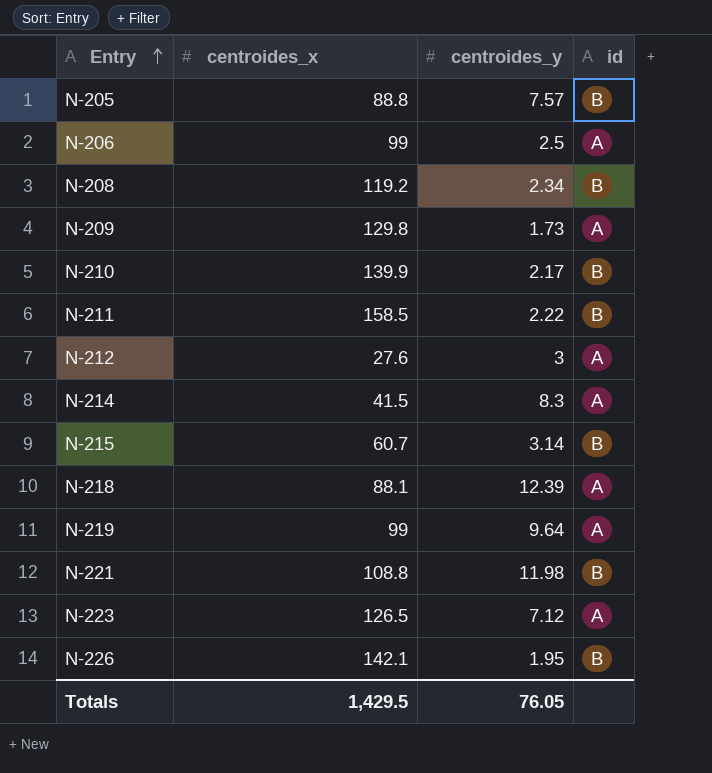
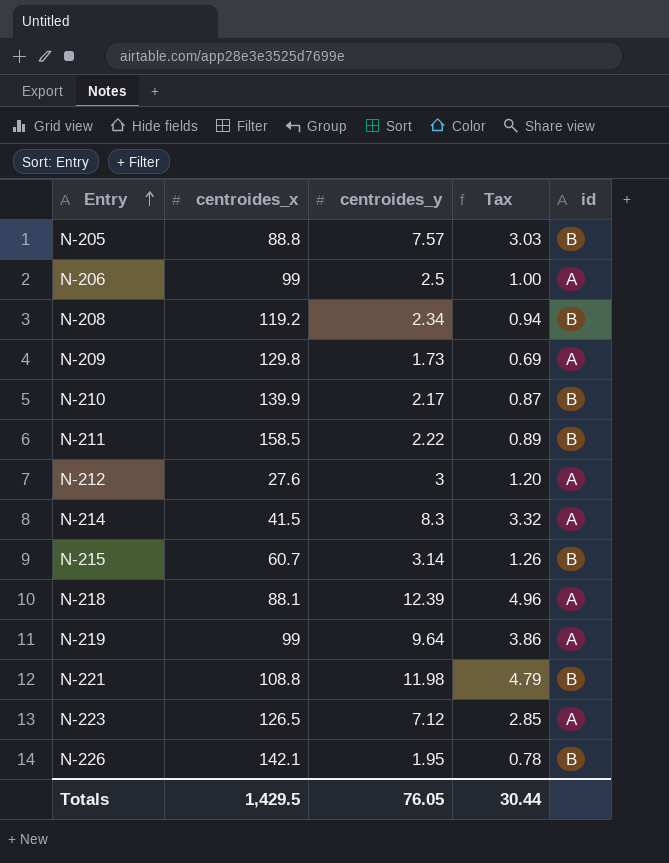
column Tax | formula: none -> [centroides_y] * 0.4

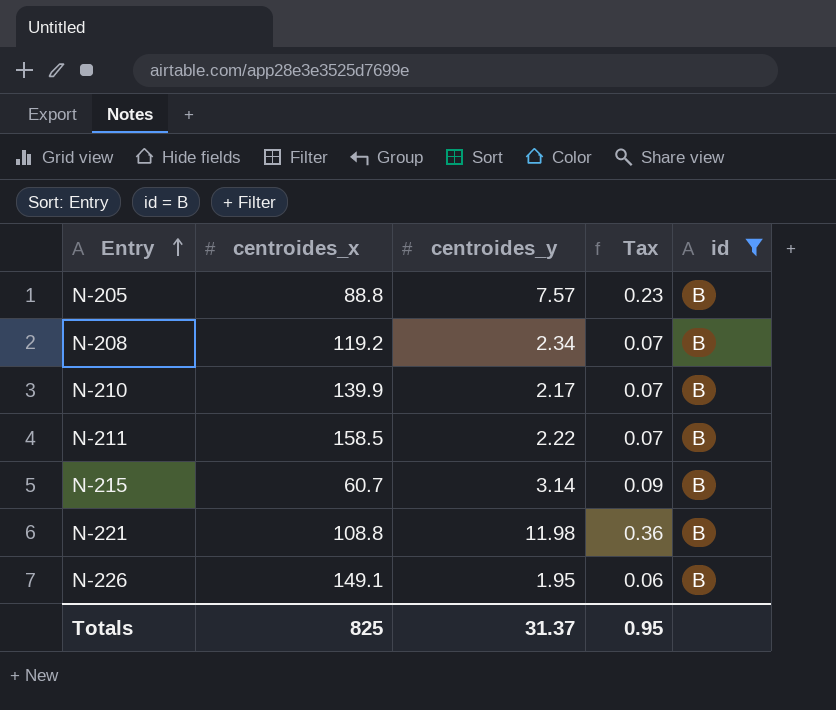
filter: none -> id = B
column Tax | formula: [centroides_y] * 0.4 -> [centroides_y] * 0.03
N-226 | centroides_x: 142.1 -> 149.1
Totals | centroides_x: 1,429.5 -> 825
Totals | centroides_y: 76.05 -> 31.37
Totals | Tax: 30.44 -> 0.95

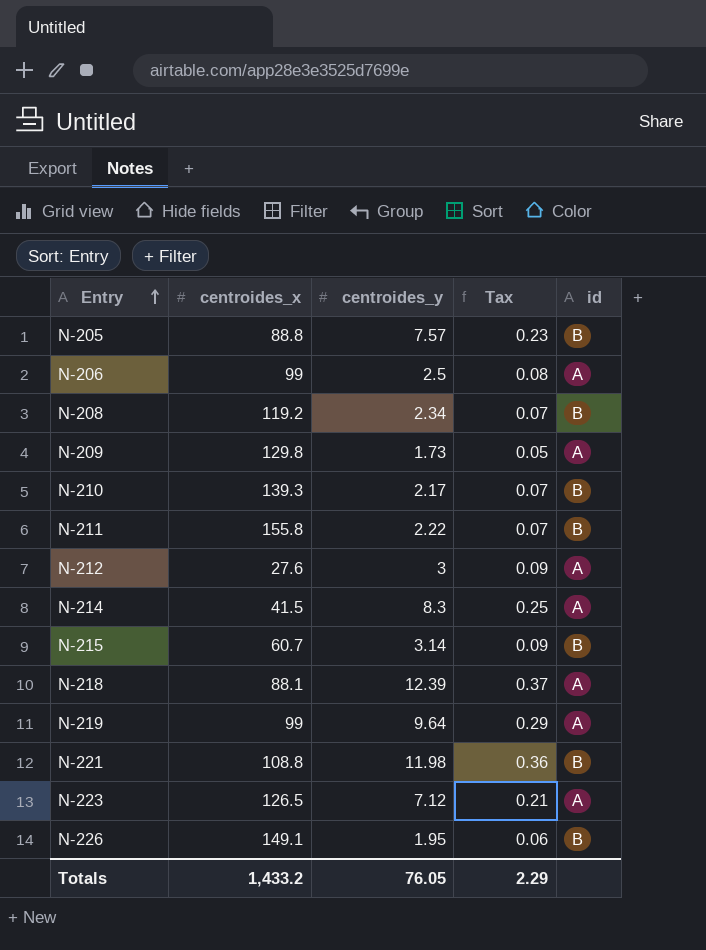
filter: id = B -> none
N-210 | centroides_x: 139.9 -> 139.3
N-211 | centroides_x: 158.5 -> 155.8
Totals | centroides_x: 825 -> 1,433.2
Totals | centroides_y: 31.37 -> 76.05
Totals | Tax: 0.95 -> 2.29

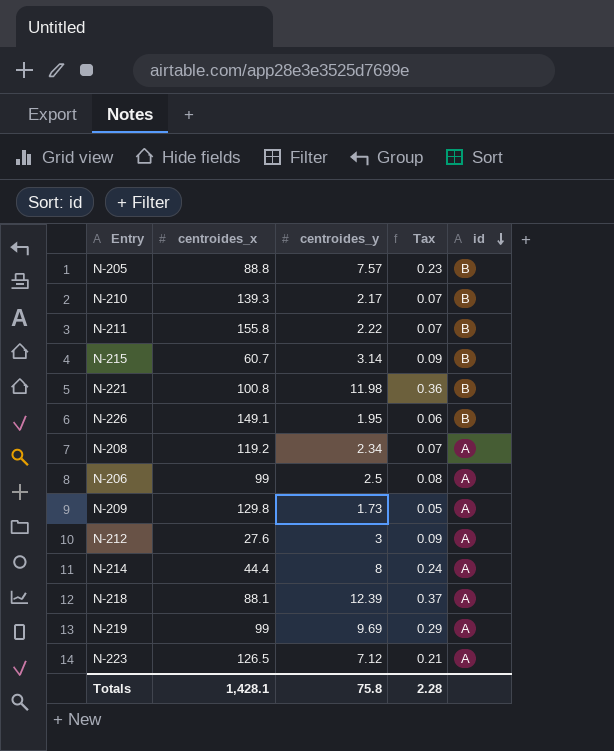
row order: Entry ascending -> id descending
N-221 | centroides_x: 108.8 -> 100.8
N-208 | id: B -> A
N-214 | centroides_x: 41.5 -> 44.4
N-214 | centroides_y: 8.3 -> 8
N-214 | Tax: 0.25 -> 0.24
N-219 | centroides_y: 9.64 -> 9.69
Totals | centroides_x: 1,433.2 -> 1,428.1
Totals | centroides_y: 76.05 -> 75.8
Totals | Tax: 2.29 -> 2.28

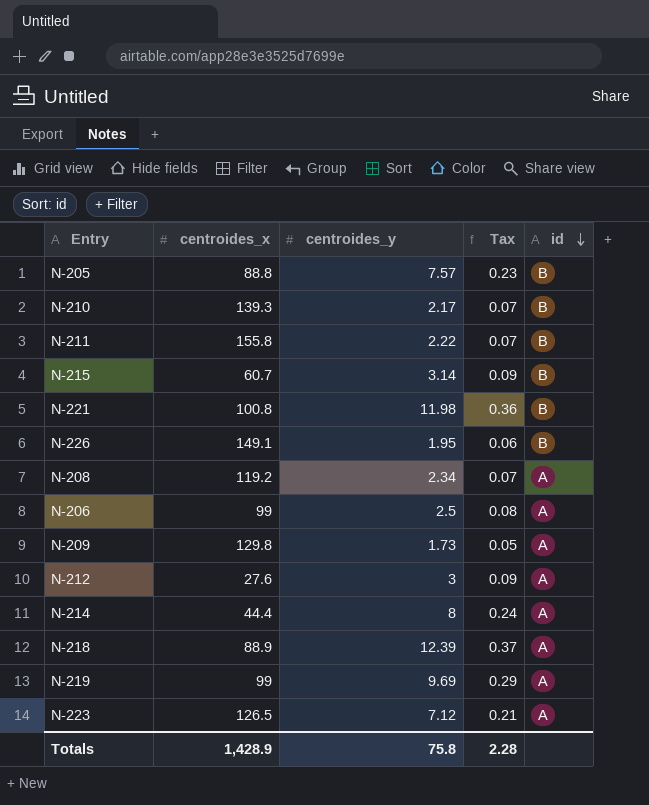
N-218 | centroides_x: 88.1 -> 88.9
Totals | centroides_x: 1,428.1 -> 1,428.9

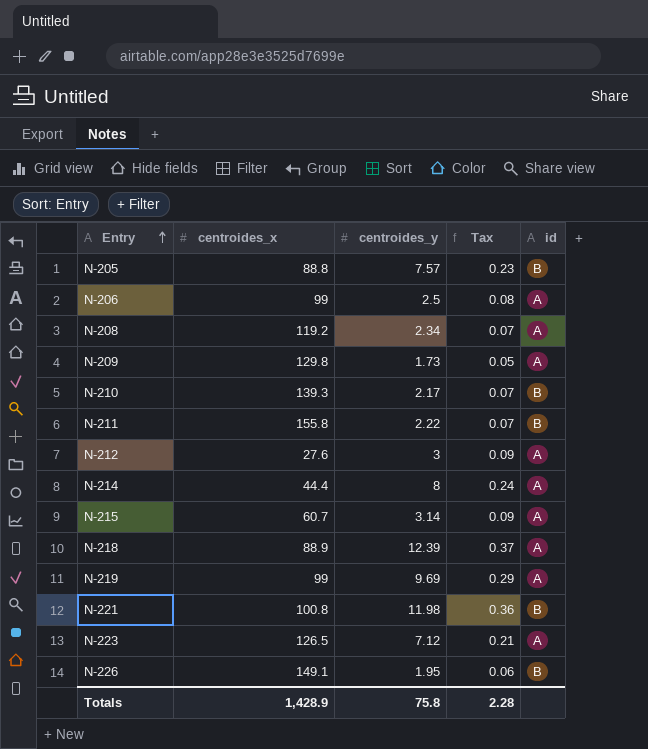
row order: id descending -> Entry ascending
N-215 | id: B -> A

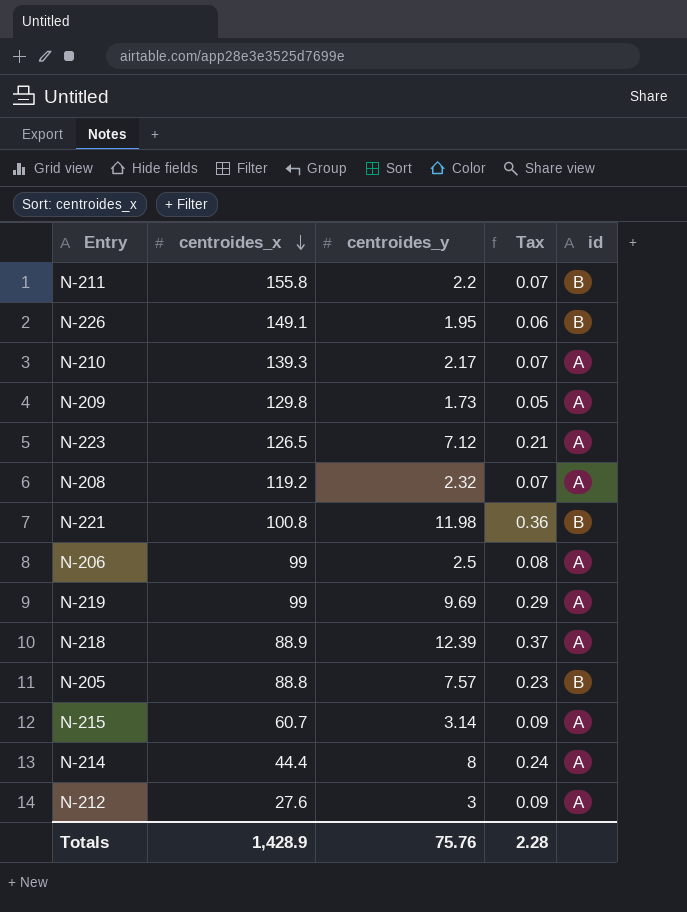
row order: Entry ascending -> centroides_x descending
N-211 | centroides_y: 2.22 -> 2.2
N-210 | id: B -> A
N-208 | centroides_y: 2.34 -> 2.32
Totals | centroides_y: 75.8 -> 75.76

